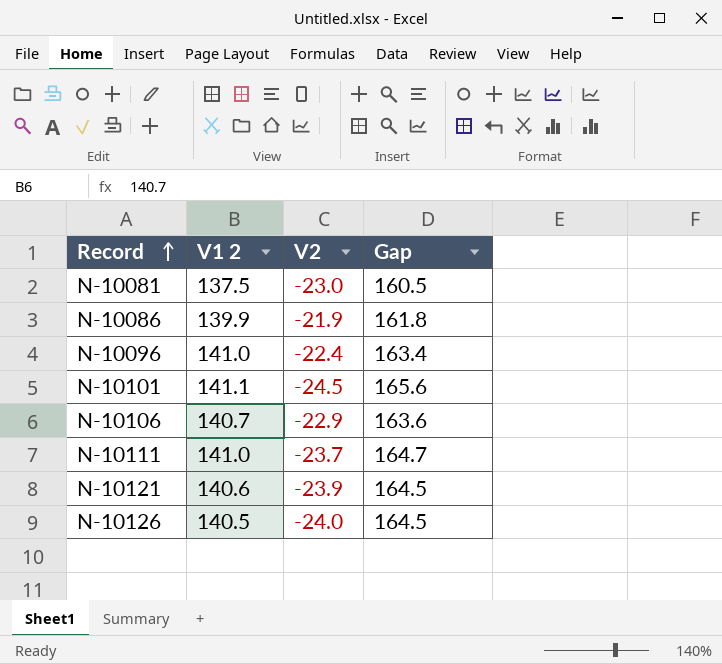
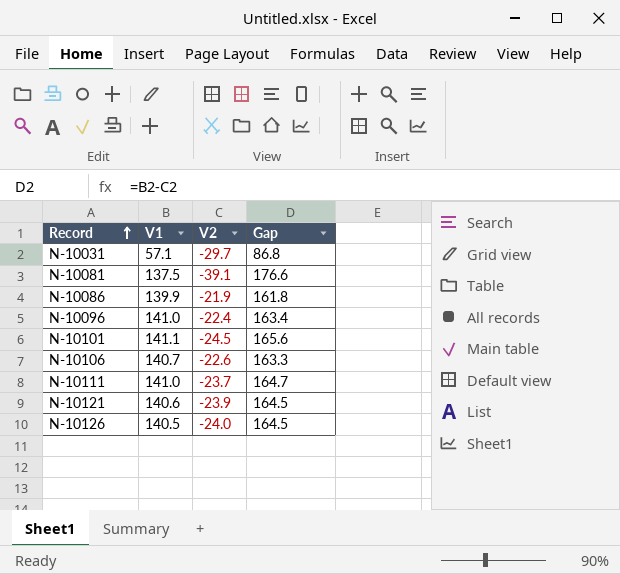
column name: V1 2 -> V1
row N-10031: none -> 57.1 | -29.7 | 86.8
N-10081 | V2: -23.0 -> -39.1
N-10081 | Gap: 160.5 -> 176.6
N-10106 | V2: -22.9 -> -22.6
N-10106 | Gap: 163.6 -> 163.3

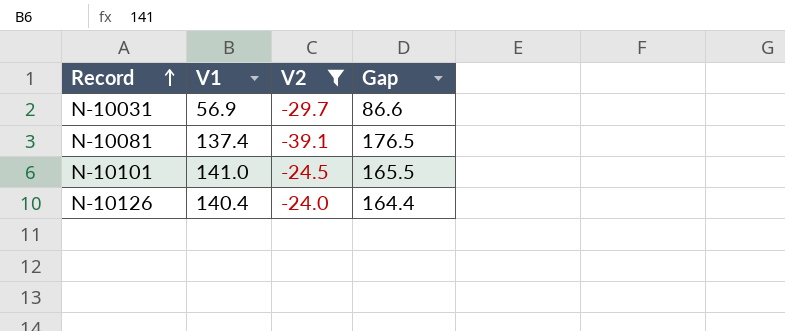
filter: none -> V2 <= -24.0
N-10031 | V1: 57.1 -> 56.9
N-10031 | Gap: 86.8 -> 86.6
N-10081 | V1: 137.5 -> 137.4
N-10081 | Gap: 176.6 -> 176.5
N-10101 | V1: 141.1 -> 141.0
N-10101 | Gap: 165.6 -> 165.5
N-10126 | V1: 140.5 -> 140.4
N-10126 | Gap: 164.5 -> 164.4

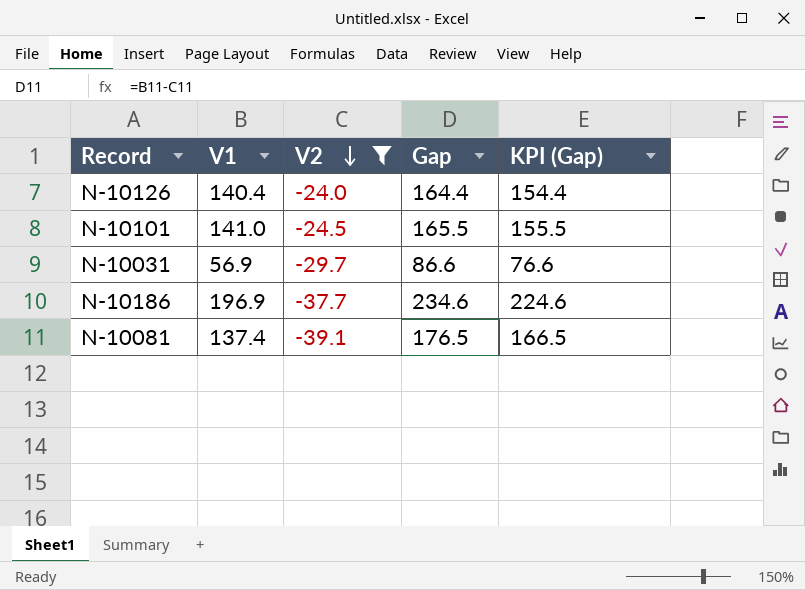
row order: Record ascending -> V2 descending
column KPI (Gap) | formula: none -> [Gap] - 10
row N-10186: none -> 196.9 | -37.7 | 234.6 | 224.6

